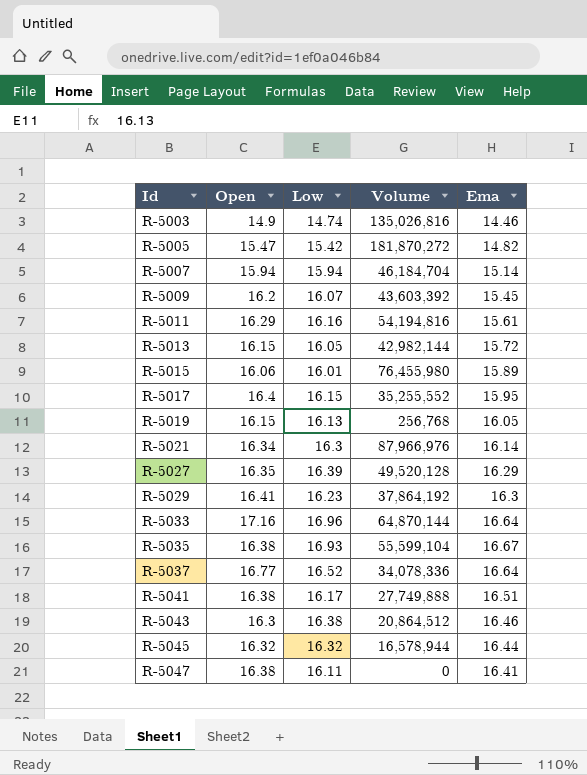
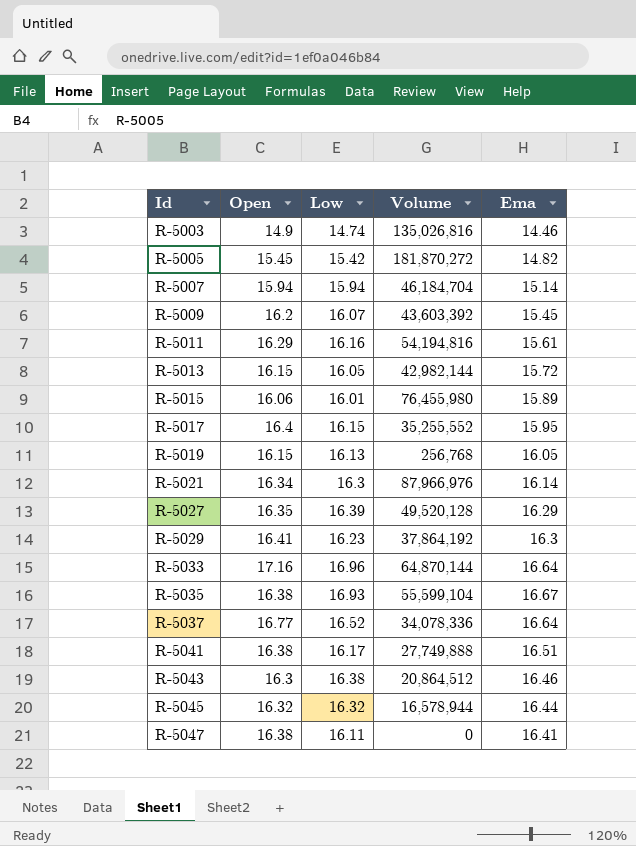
R-5005 | Open: 15.47 -> 15.45

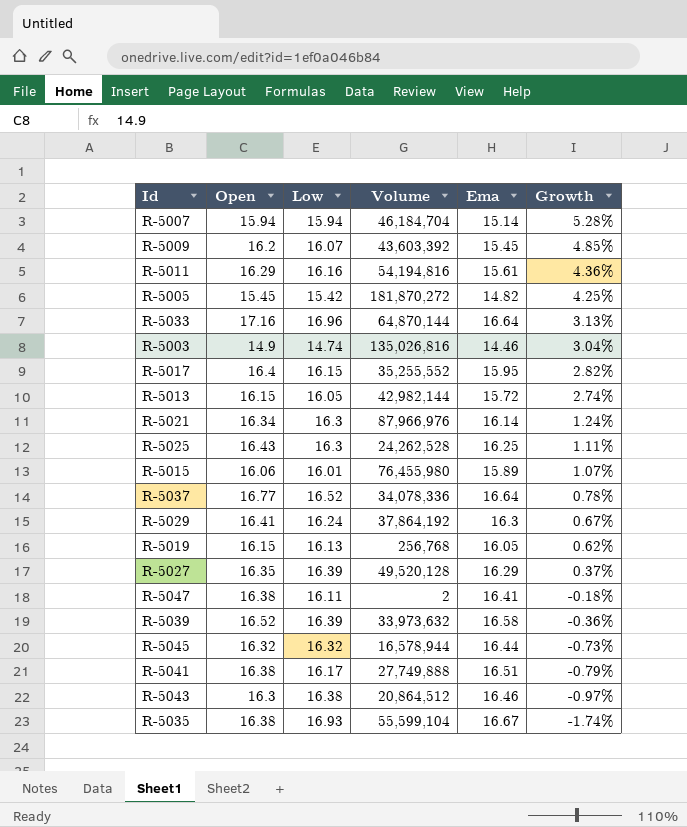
row order: Id ascending -> Growth descending
column Growth | formula: none -> ([Open] - [Ema]) / [Ema]
row R-5025: none -> 16.43 | 16.3 | 24,262,528 | 16.25 | 1.11%
R-5029 | Low: 16.23 -> 16.24
R-5047 | Volume: 0 -> 2
row R-5039: none -> 16.52 | 16.39 | 33,973,632 | 16.58 | -0.36%

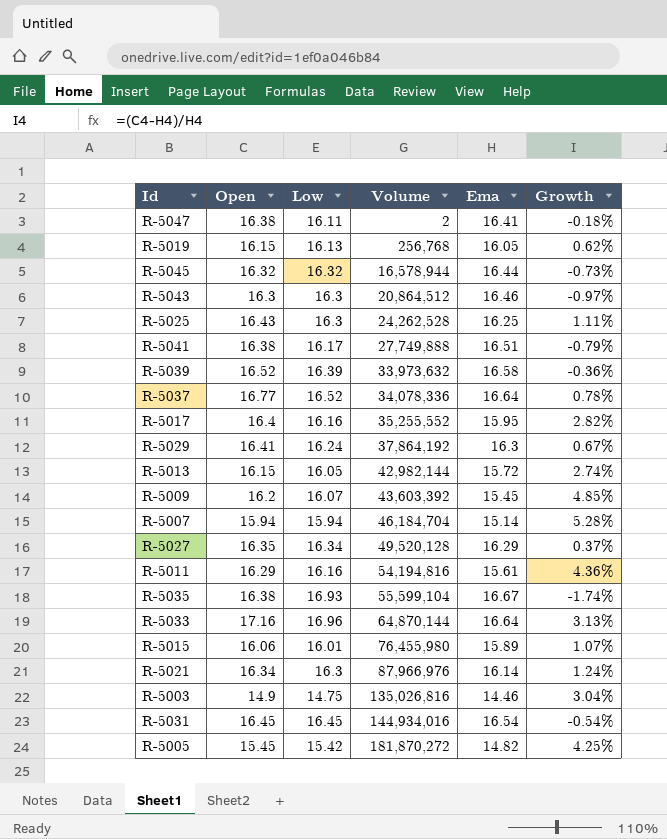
row order: Growth descending -> Volume ascending
R-5043 | Low: 16.38 -> 16.3
R-5017 | Low: 16.15 -> 16.16
R-5027 | Low: 16.39 -> 16.34
R-5003 | Low: 14.74 -> 14.75
row R-5031: none -> 16.45 | 16.45 | 144,934,016 | 16.54 | -0.54%

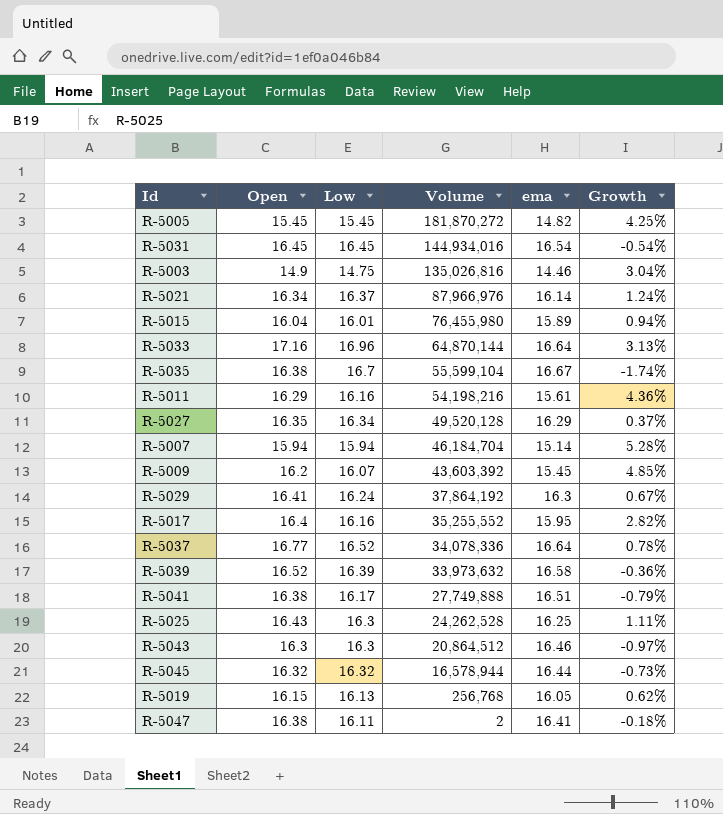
row order: Volume ascending -> Volume descending
column name: Ema -> ema
row R-5013: 16.15 | 16.05 | 42,982,144 | 15.72 | 2.74% -> none
R-5005 | Low: 15.42 -> 15.45
R-5021 | Low: 16.3 -> 16.37
R-5015 | Open: 16.06 -> 16.04
R-5015 | Growth: 1.07% -> 0.94%
R-5035 | Low: 16.93 -> 16.7
R-5011 | Volume: 54,194,816 -> 54,198,216

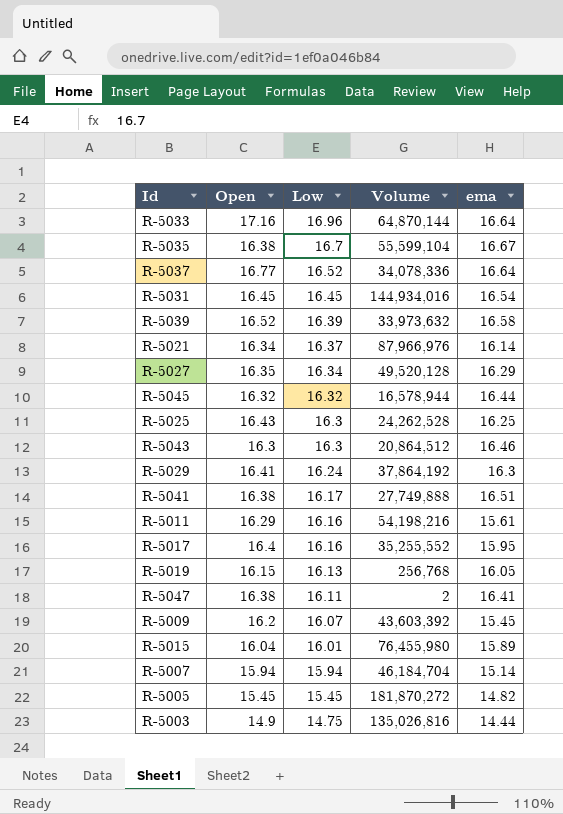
row order: Volume descending -> Low descending
column Growth | formula: ([Open] - [ema]) / [ema] -> none
R-5003 | ema: 14.46 -> 14.44

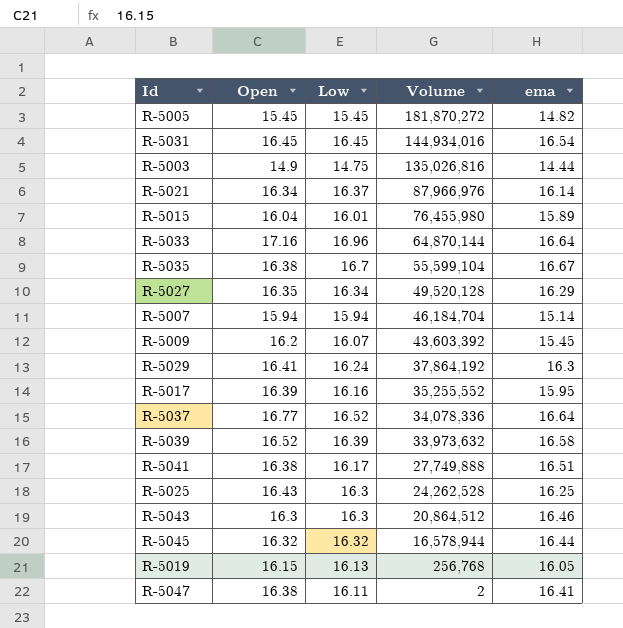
row order: Low descending -> Volume descending
row R-5011: 16.29 | 16.16 | 54,198,216 | 15.61 -> none
R-5017 | Open: 16.4 -> 16.39

